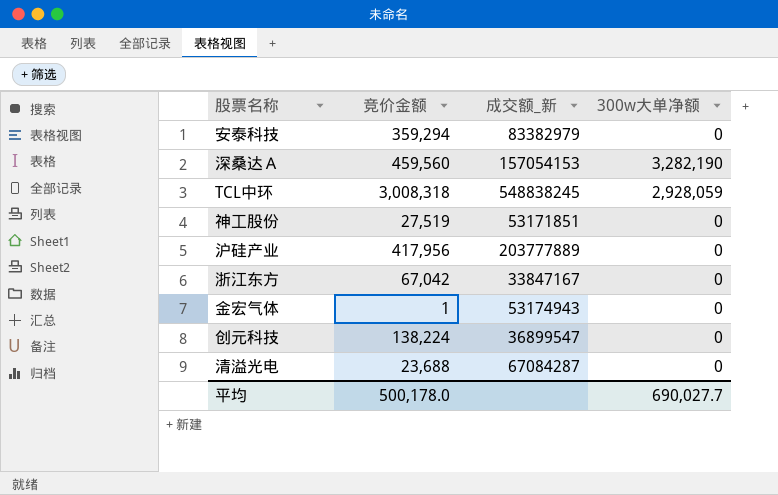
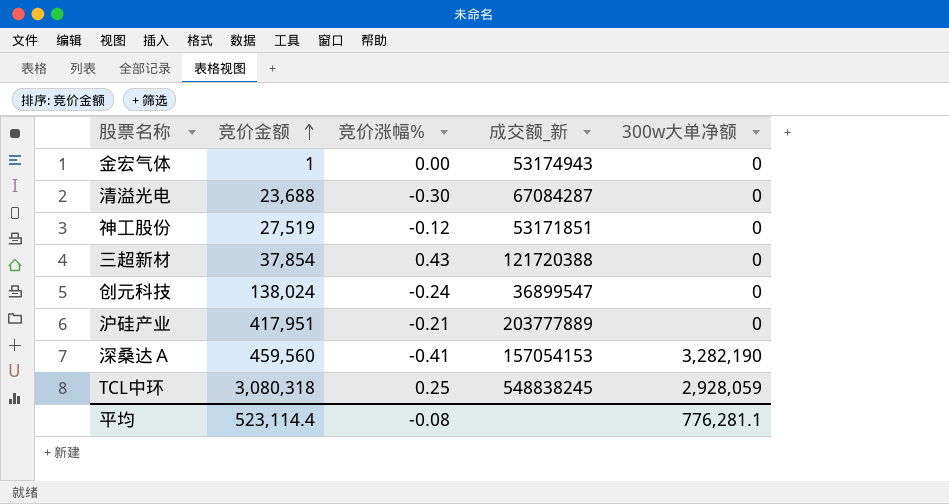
row order: none -> 竞价金额 ascending
column 竞价涨幅% | position: none -> 3
row 安泰科技: 359,294 | 83382979 | 0 -> none
row 浙江东方: 67,042 | 33847167 | 0 -> none
row 三超新材: none -> 37,854 | 0.43 | 121720388 | 0
创元科技 | 竞价金额: 138,224 -> 138,024
沪硅产业 | 竞价金额: 417,956 -> 417,951
TCL中环 | 竞价金额: 3,008,318 -> 3,080,318
平均 | 竞价金额: 500,178.0 -> 523,114.4
平均 | 300w大单净额: 690,027.7 -> 776,281.1

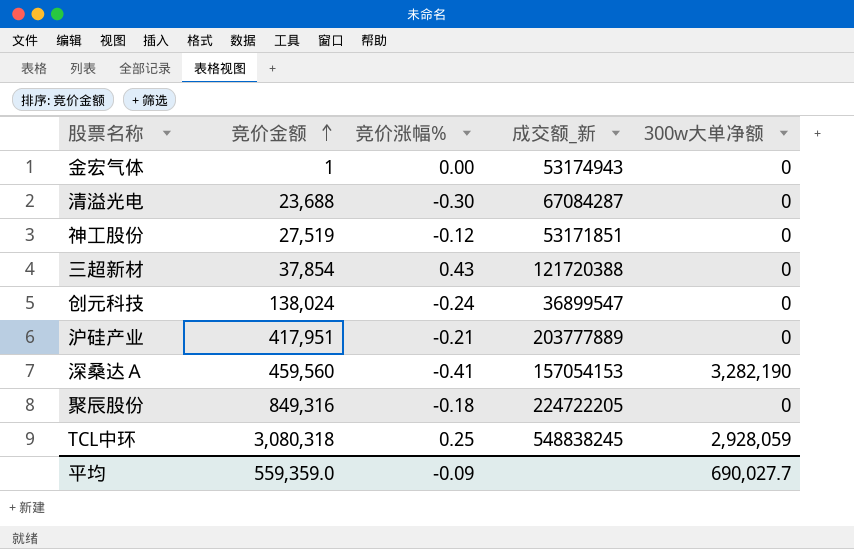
row 聚辰股份: none -> 849,316 | -0.18 | 224722205 | 0
平均 | 竞价金额: 523,114.4 -> 559,359.0
平均 | 竞价涨幅%: -0.08 -> -0.09
平均 | 300w大单净额: 776,281.1 -> 690,027.7

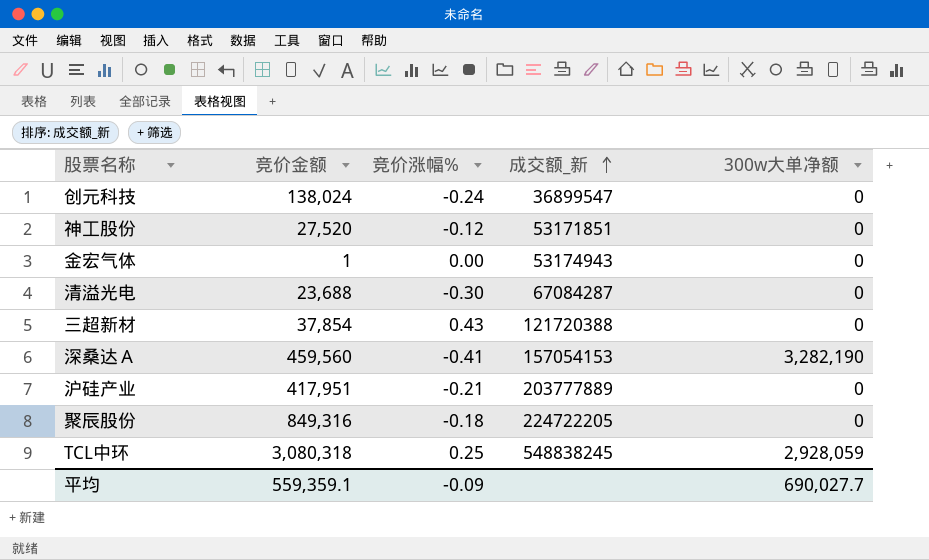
row order: 竞价金额 ascending -> 成交额_新 ascending
神工股份 | 竞价金额: 27,519 -> 27,520
平均 | 竞价金额: 559,359.0 -> 559,359.1

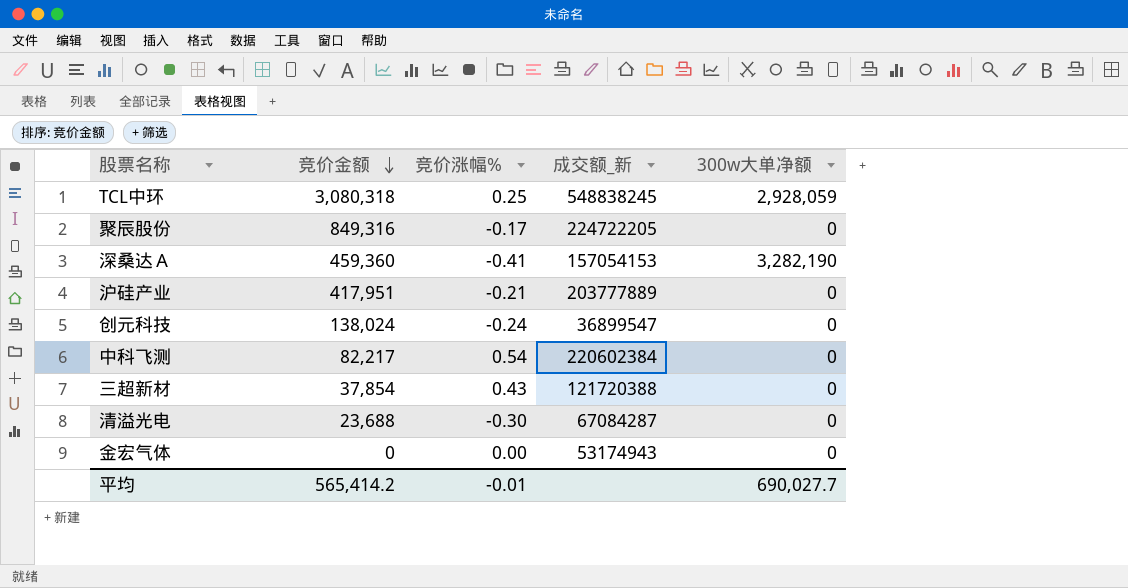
row order: 成交额_新 ascending -> 竞价金额 descending
row 神工股份: 27,520 | -0.12 | 53171851 | 0 -> none
聚辰股份 | 竞价涨幅%: -0.18 -> -0.17
深桑达Ａ | 竞价金额: 459,560 -> 459,360
row 中科飞测: none -> 82,217 | 0.54 | 220602384 | 0
金宏气体 | 竞价金额: 1 -> 0
平均 | 竞价金额: 559,359.1 -> 565,414.2
平均 | 竞价涨幅%: -0.09 -> -0.01

